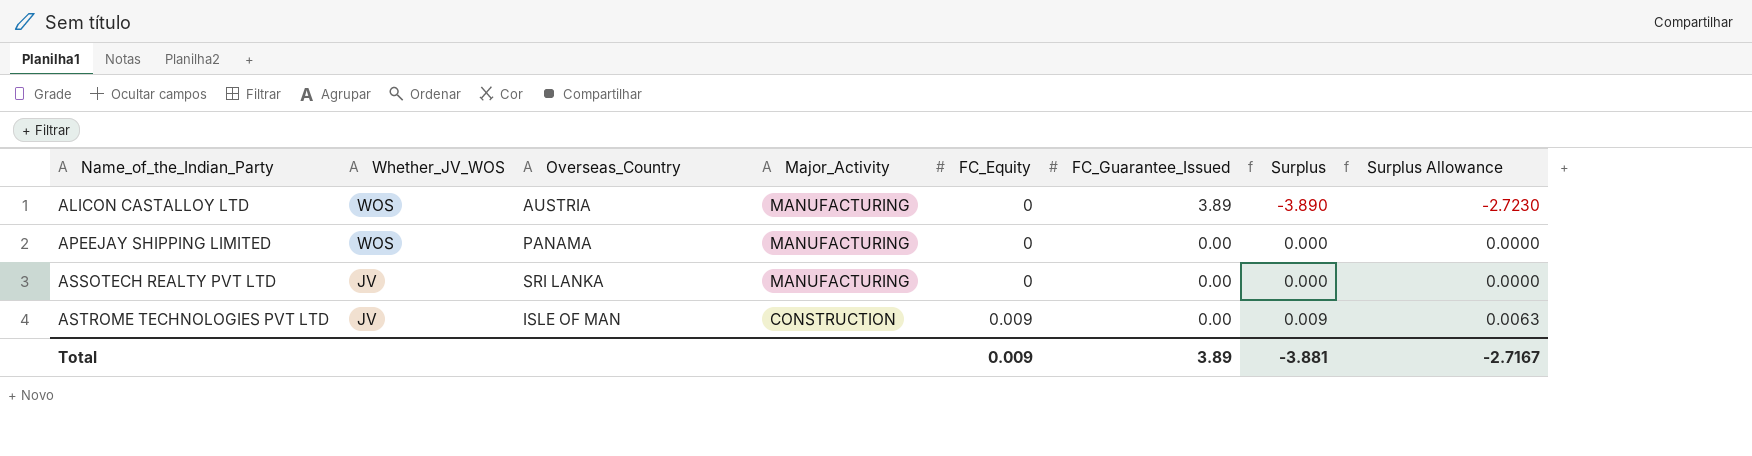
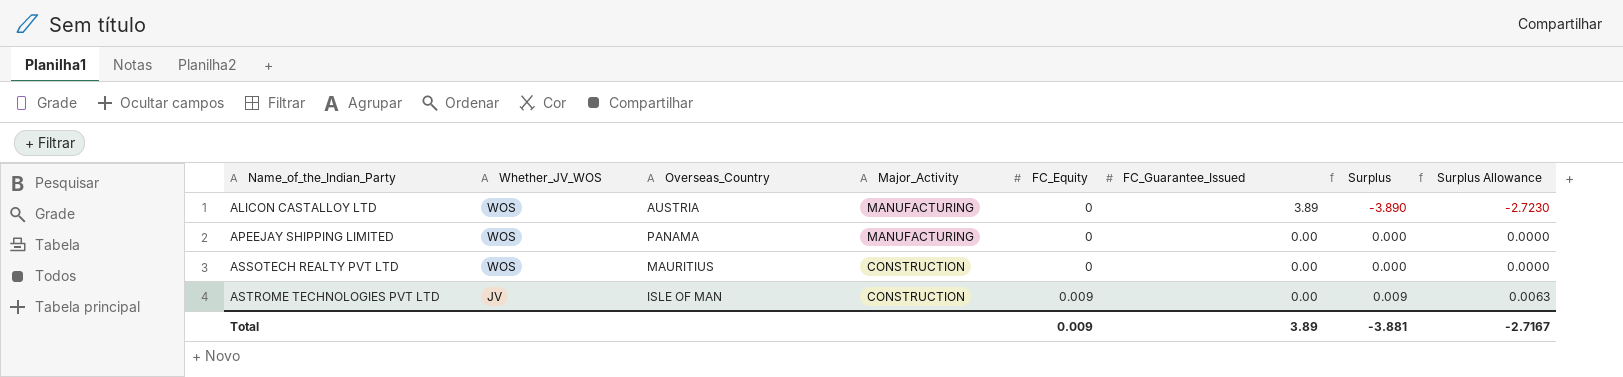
ASSOTECH REALTY PVT LTD | Whether_JV_WOS: JV -> WOS
ASSOTECH REALTY PVT LTD | Overseas_Country: SRI LANKA -> MAURITIUS
ASSOTECH REALTY PVT LTD | Major_Activity: MANUFACTURING -> CONSTRUCTION

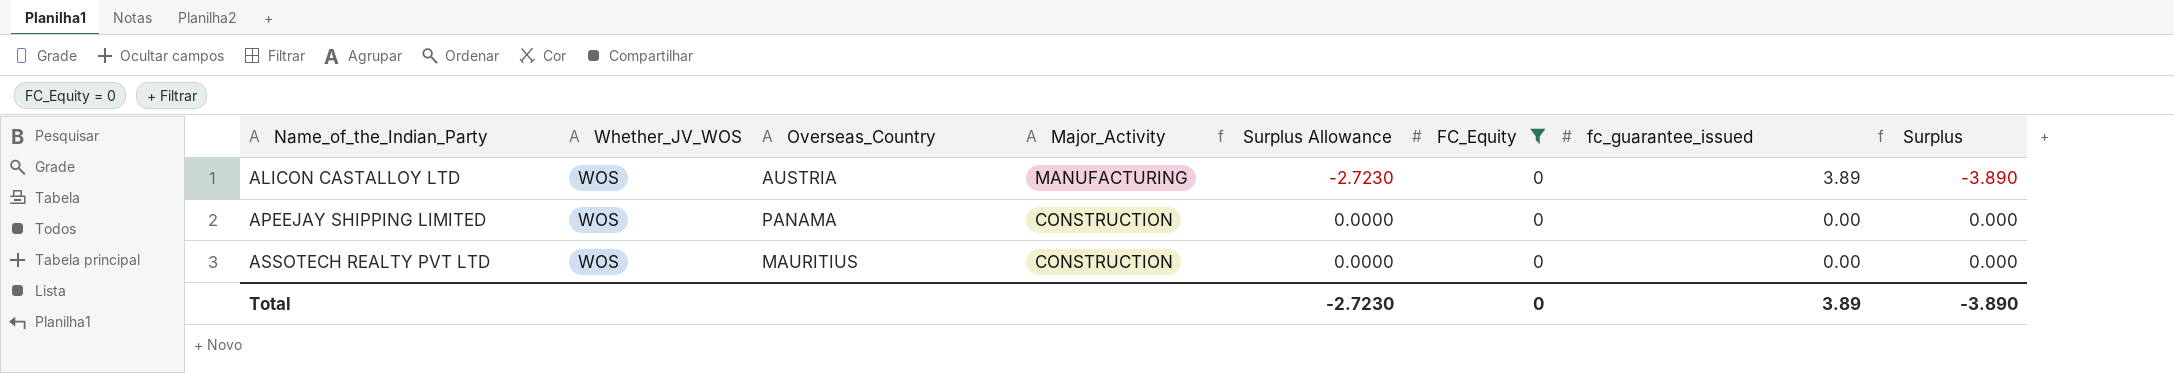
filter: none -> FC_Equity = 0
column Surplus Allowance | position: 8 -> 5
column name: FC_Guarantee_Issued -> fc_guarantee_issued
APEEJAY SHIPPING LIMITED | Major_Activity: MANUFACTURING -> CONSTRUCTION
Total | Surplus Allowance: -2.7167 -> -2.7230
Total | FC_Equity: 0.009 -> 0
Total | Surplus: -3.881 -> -3.890

